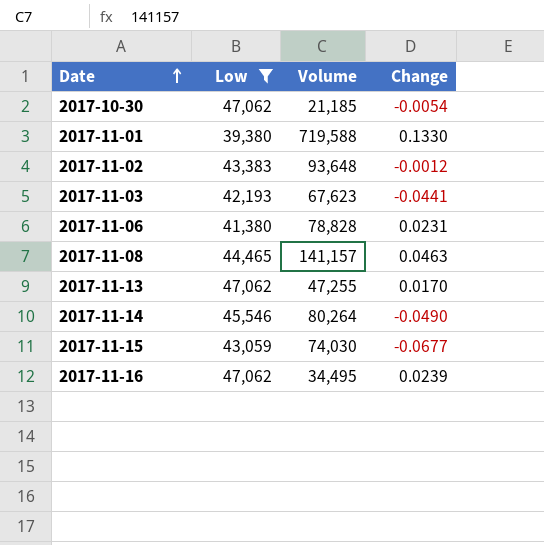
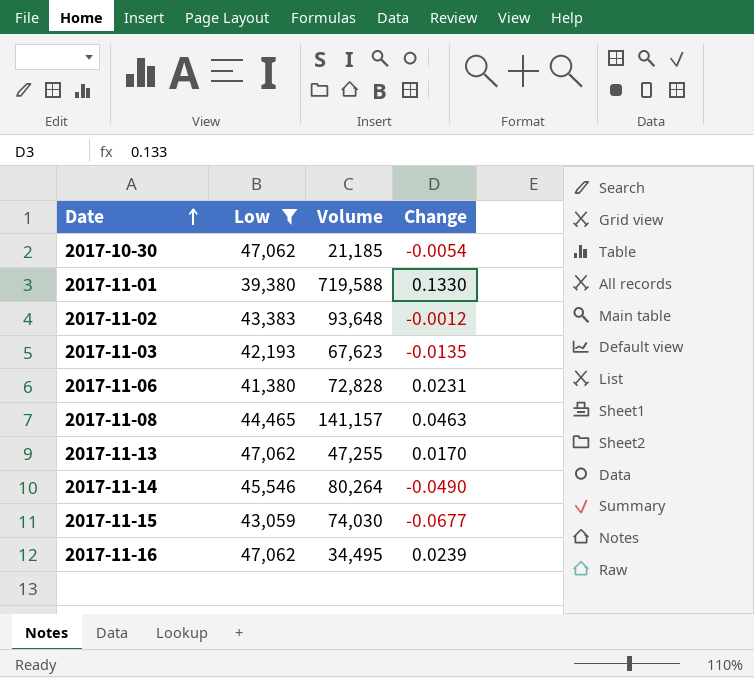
2017-11-03 | Change: -0.0441 -> -0.0135
2017-11-06 | Volume: 78,828 -> 72,828

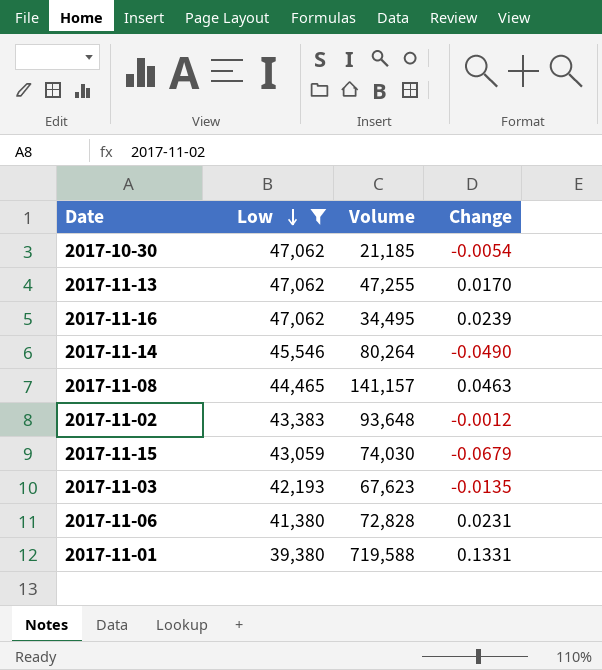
row order: Date ascending -> Low descending
2017-11-15 | Change: -0.0677 -> -0.0679
2017-11-01 | Change: 0.1330 -> 0.1331

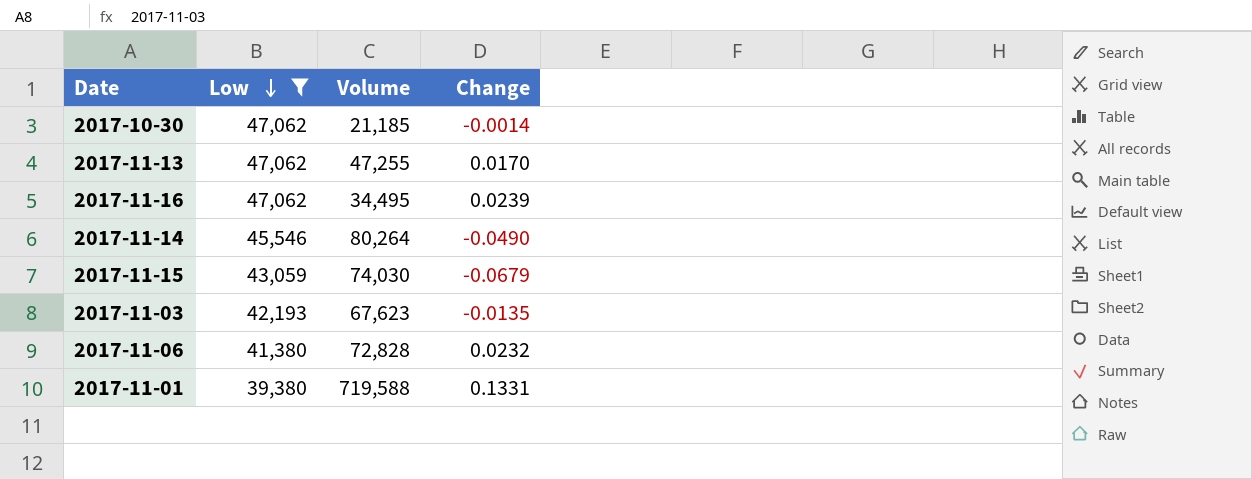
row 2017-11-08: 44,465 | 141,157 | 0.0463 -> none
row 2017-11-02: 43,383 | 93,648 | -0.0012 -> none
2017-10-30 | Change: -0.0054 -> -0.0014
2017-11-06 | Change: 0.0231 -> 0.0232

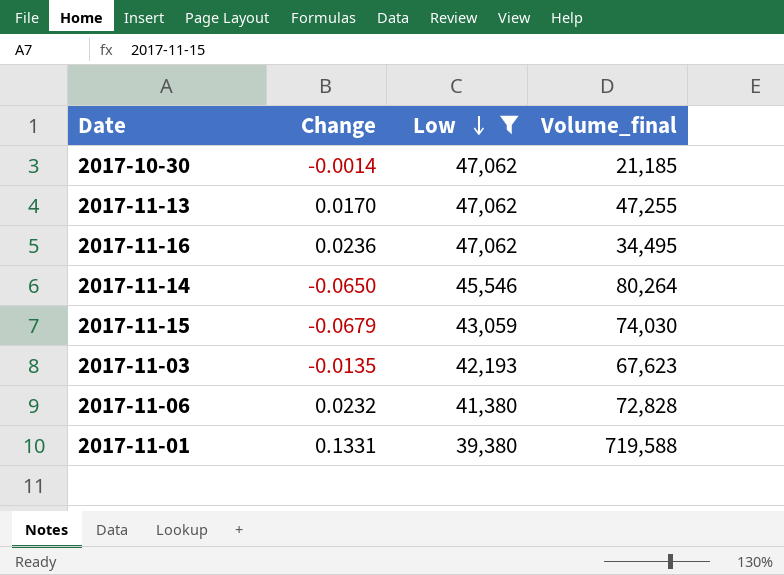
column Change | position: 4 -> 2
column name: Volume -> Volume_final
2017-11-16 | Change: 0.0239 -> 0.0236
2017-11-14 | Change: -0.0490 -> -0.0650

